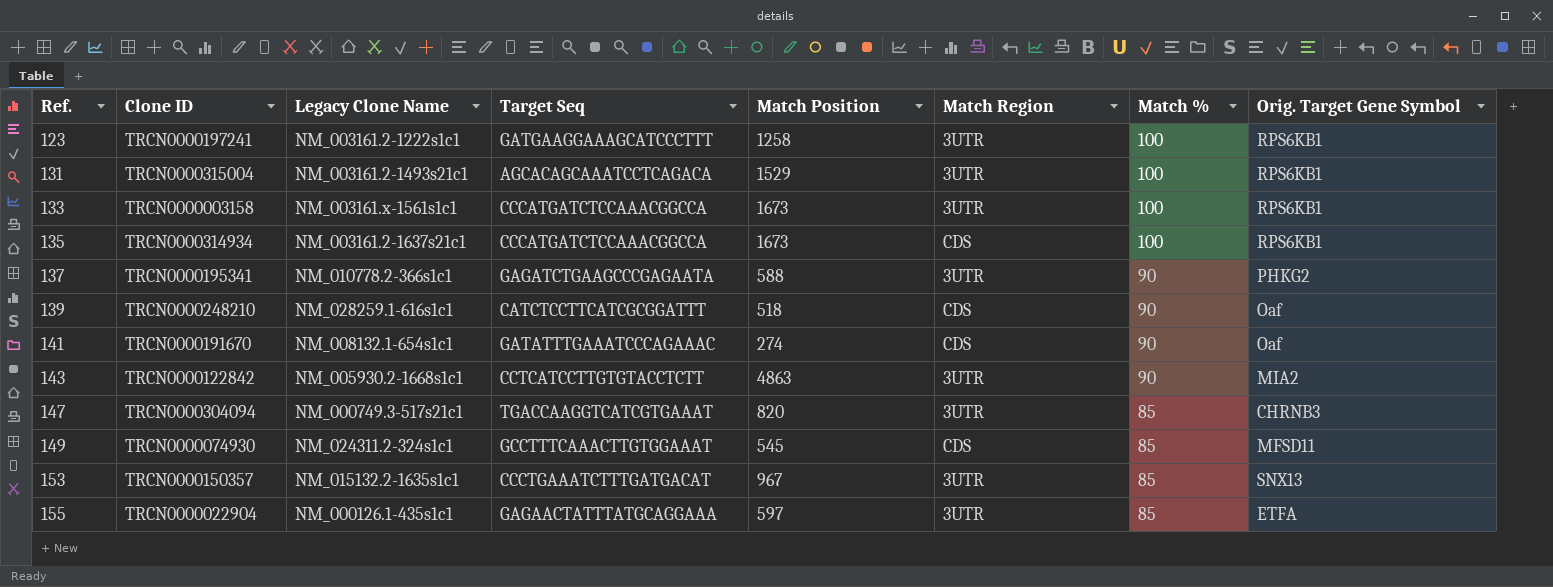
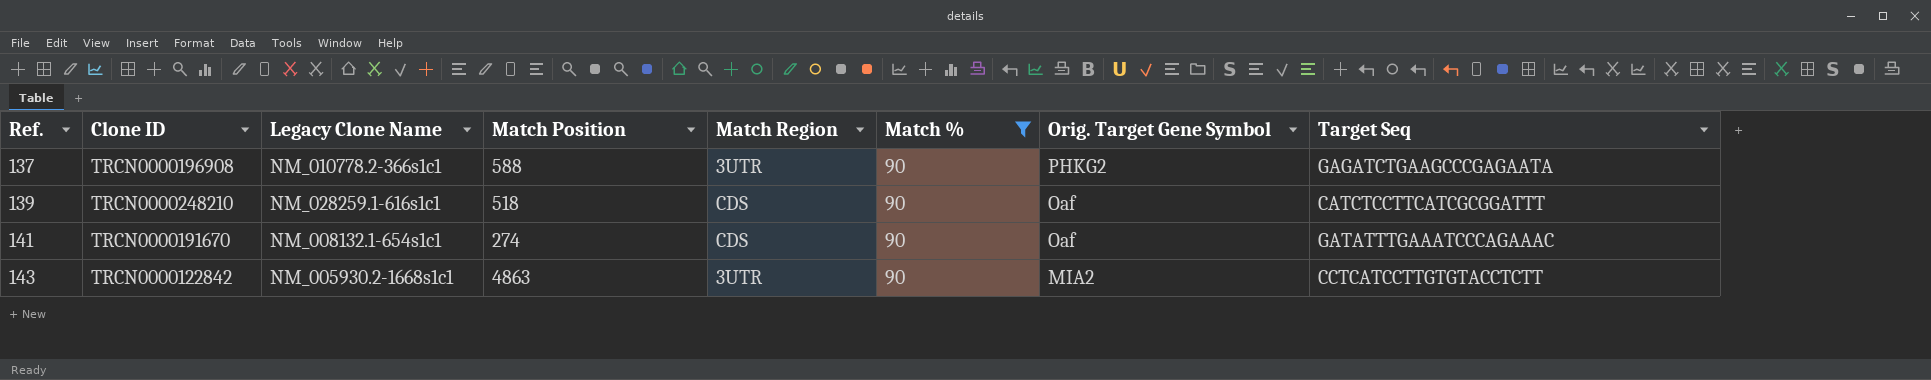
filter: none -> Match % = 90
column Target Seq | position: 4 -> 8
137 | Clone ID: TRCN0000195341 -> TRCN0000196908

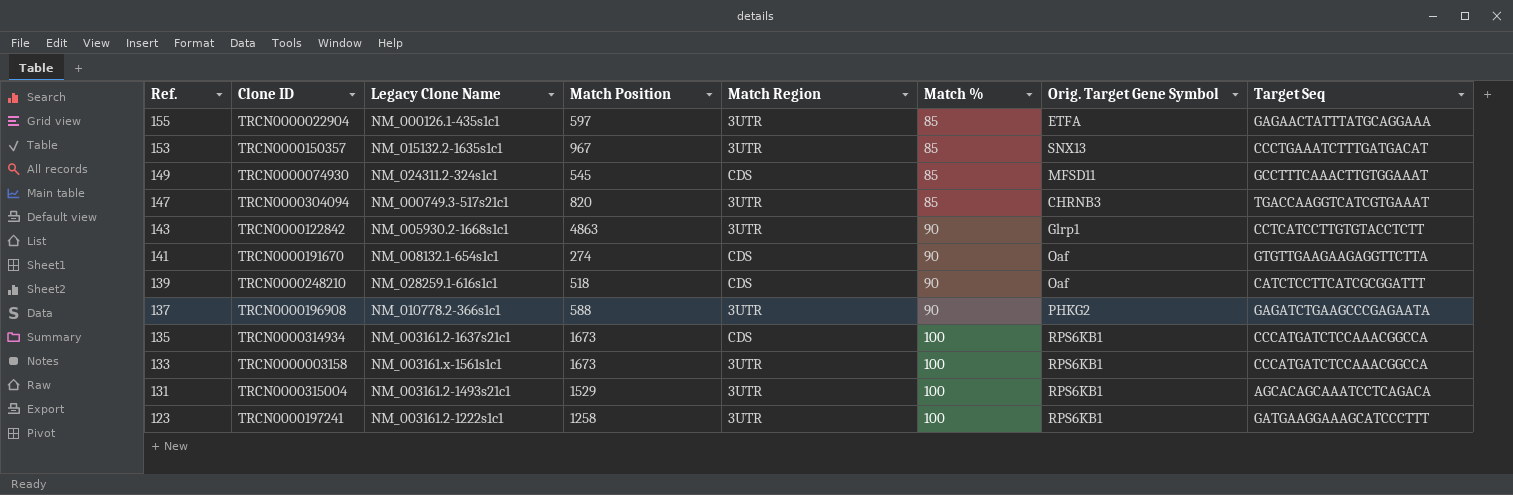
filter: Match % = 90 -> none
row order: Ref. ascending -> Ref. descending
143 | Orig. Target Gene Symbol: MIA2 -> Glrp1
141 | Target Seq: GATATTTGAAATCCCAGAAAC -> GTGTTGAAGAAGAGGTTCTTA

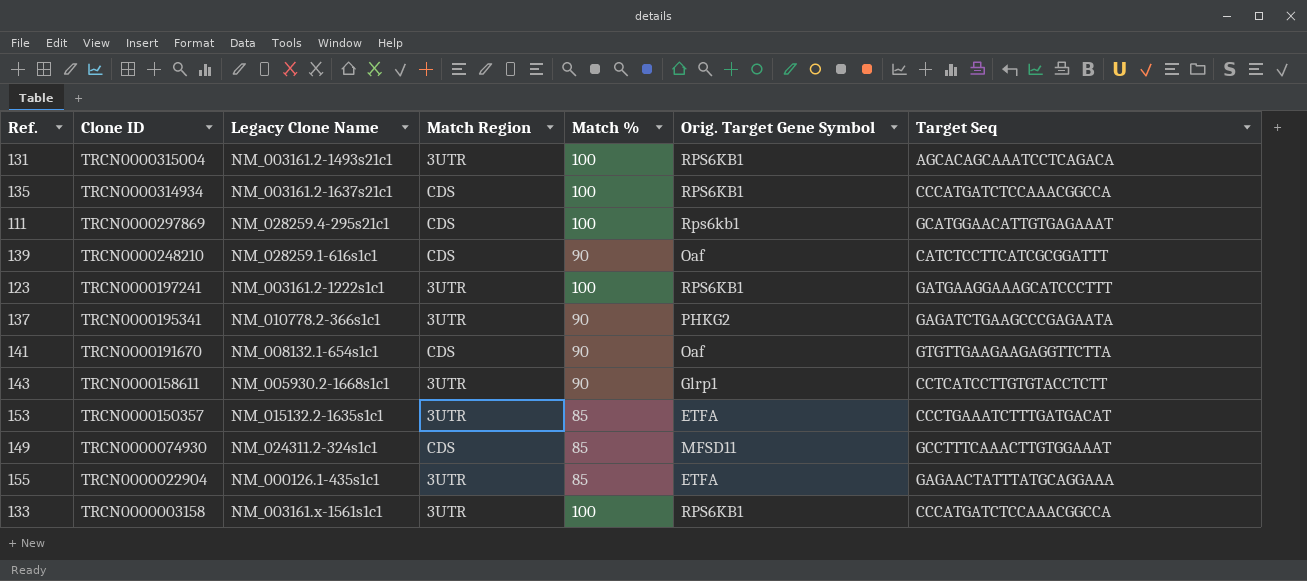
row order: Ref. descending -> Clone ID descending
column Match Position | position: 4 -> none
row 147: TRCN0000304094 | NM_000749.3-517s21c1 | 820 | 3UTR | 85 | CHRNB3 | TGACCAAGGTCATCGTGAAAT -> none
row 111: none -> TRCN0000297869 | NM_028259.4-295s21c1 | CDS | 100 | Rps6kb1 | GCATGGAACATTGTGAGAAAT
137 | Clone ID: TRCN0000196908 -> TRCN0000195341
143 | Clone ID: TRCN0000122842 -> TRCN0000158611
153 | Orig. Target Gene Symbol: SNX13 -> ETFA

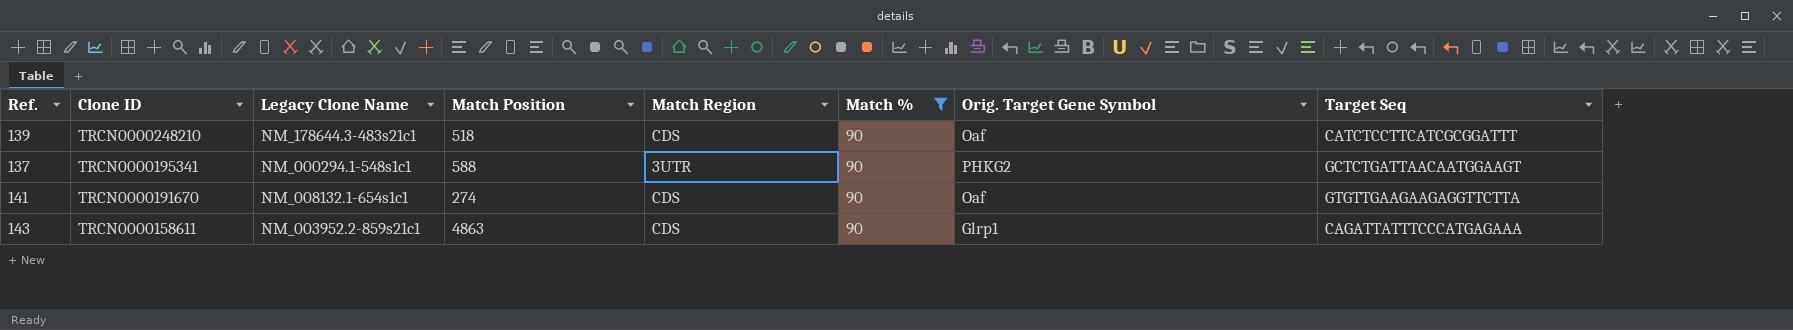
filter: none -> Match % = 90
column Match Position | position: none -> 4
139 | Legacy Clone Name: NM_028259.1-616s1c1 -> NM_178644.3-483s21c1
137 | Legacy Clone Name: NM_010778.2-366s1c1 -> NM_000294.1-548s1c1
137 | Target Seq: GAGATCTGAAGCCCGAGAATA -> GCTCTGATTAACAATGGAAGT
143 | Legacy Clone Name: NM_005930.2-1668s1c1 -> NM_003952.2-859s21c1
143 | Match Region: 3UTR -> CDS
143 | Target Seq: CCTCATCCTTGTGTACCTCTT -> CAGATTATTTCCCATGAGAAA

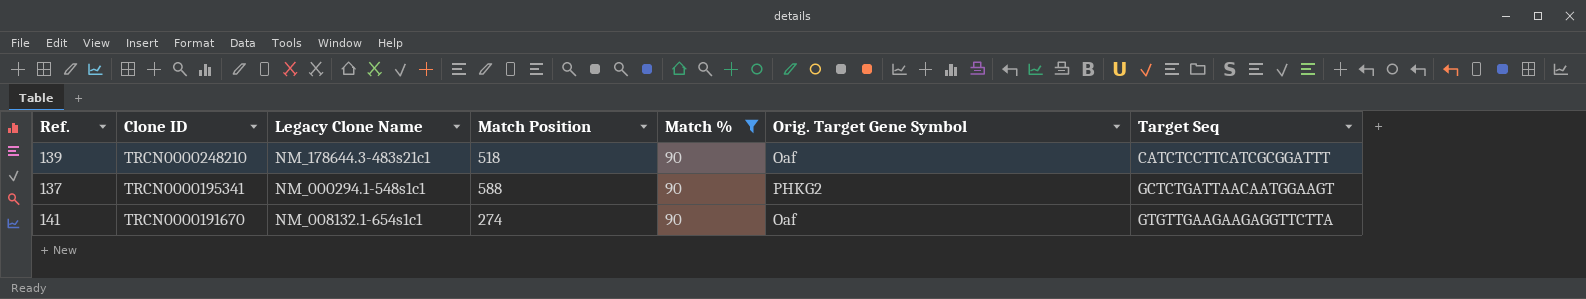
column Match Region | position: 5 -> none
row 143: TRCN0000158611 | NM_003952.2-859s21c1 | 4863 | CDS | 90 | Glrp1 | CAGATTATTTCCCATGAGAAA -> none

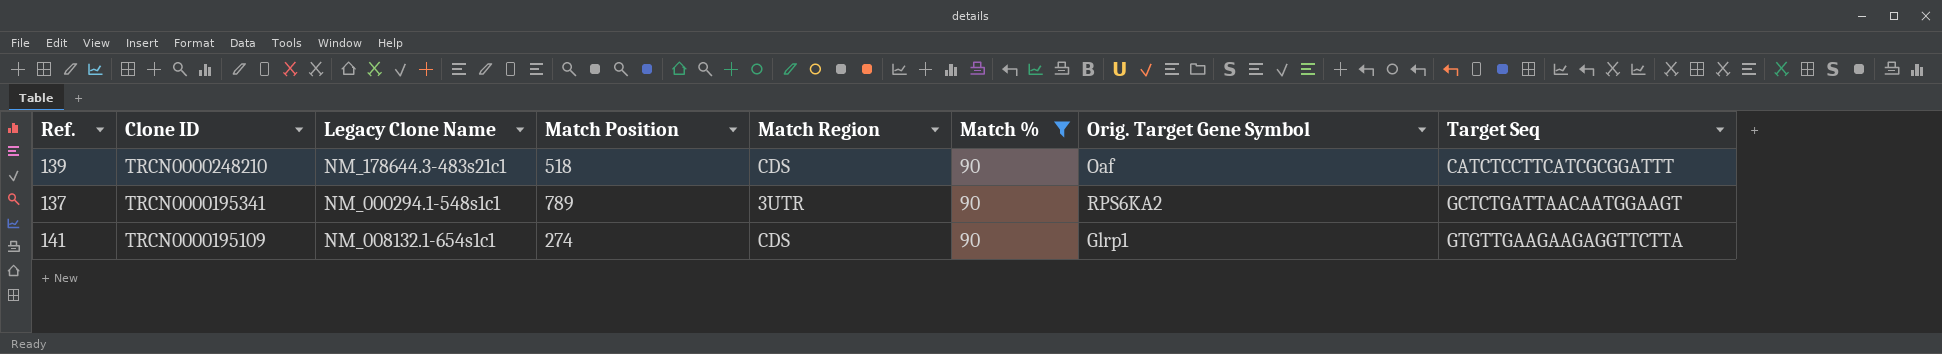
column Match Region | position: none -> 5
137 | Match Position: 588 -> 789
137 | Orig. Target Gene Symbol: PHKG2 -> RPS6KA2
141 | Clone ID: TRCN0000191670 -> TRCN0000195109
141 | Orig. Target Gene Symbol: Oaf -> Glrp1

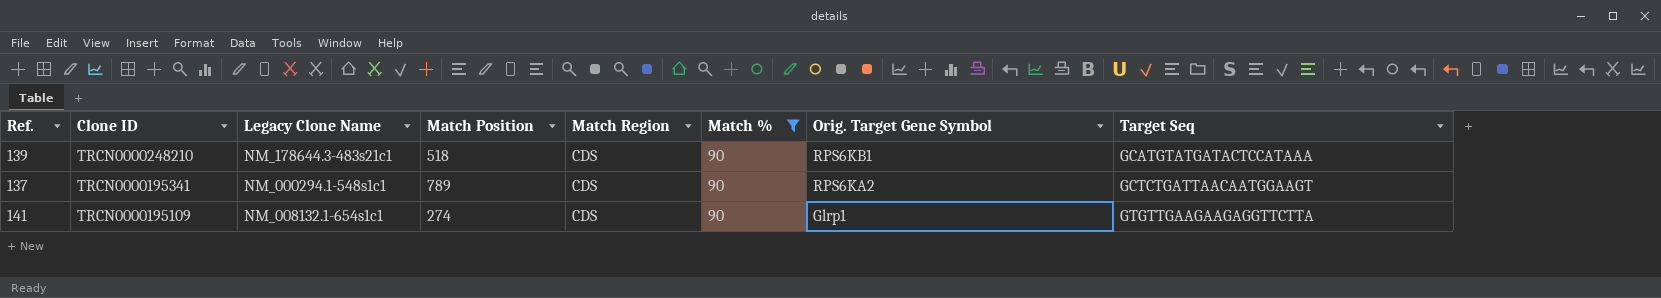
139 | Orig. Target Gene Symbol: Oaf -> RPS6KB1
139 | Target Seq: CATCTCCTTCATCGCGGATTT -> GCATGTATGATACTCCATAAA
137 | Match Region: 3UTR -> CDS

